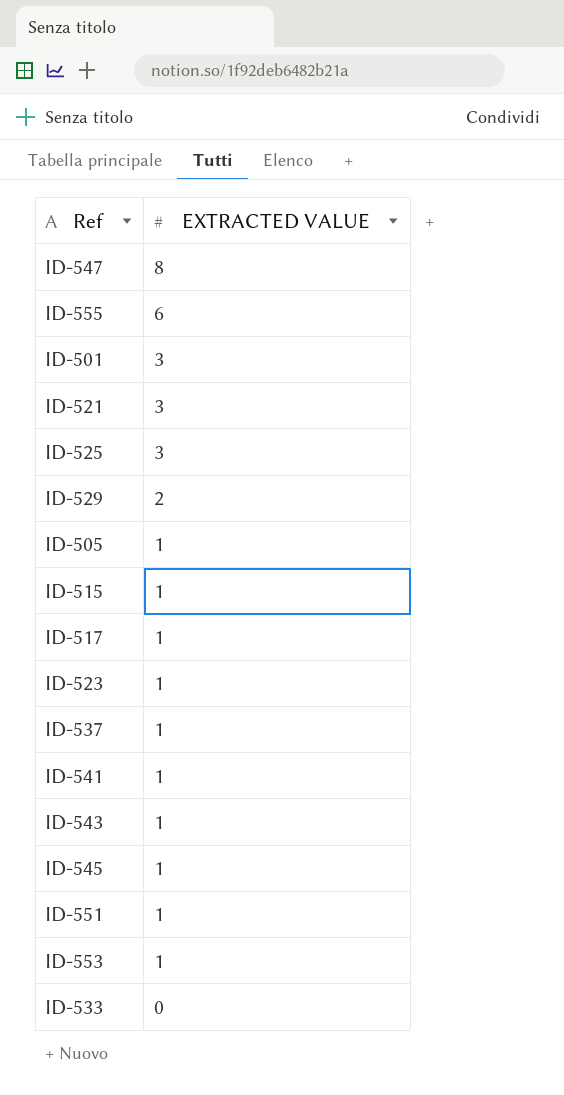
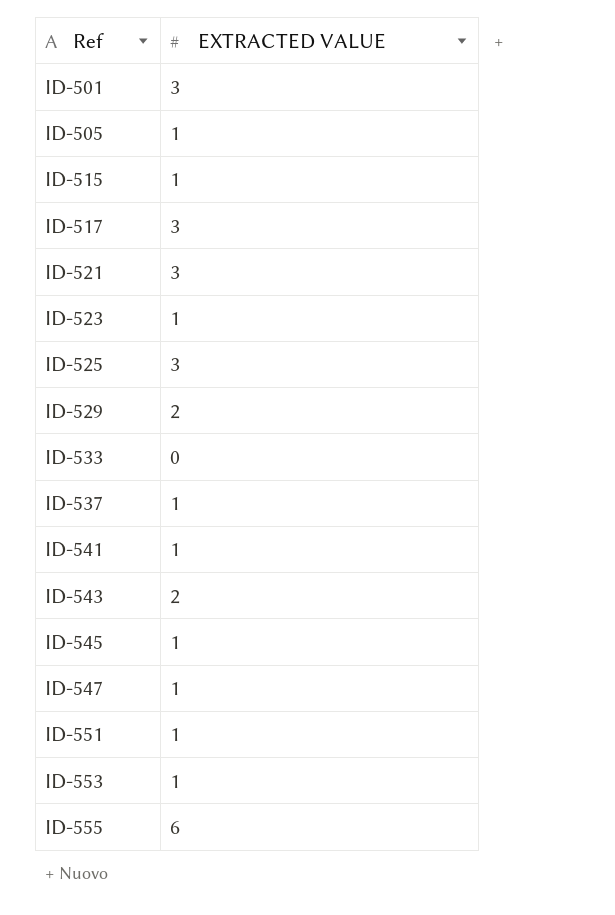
row order: EXTRACTED VALUE descending -> Ref ascending
ID-517 | EXTRACTED VALUE: 1 -> 3
ID-543 | EXTRACTED VALUE: 1 -> 2
ID-547 | EXTRACTED VALUE: 8 -> 1

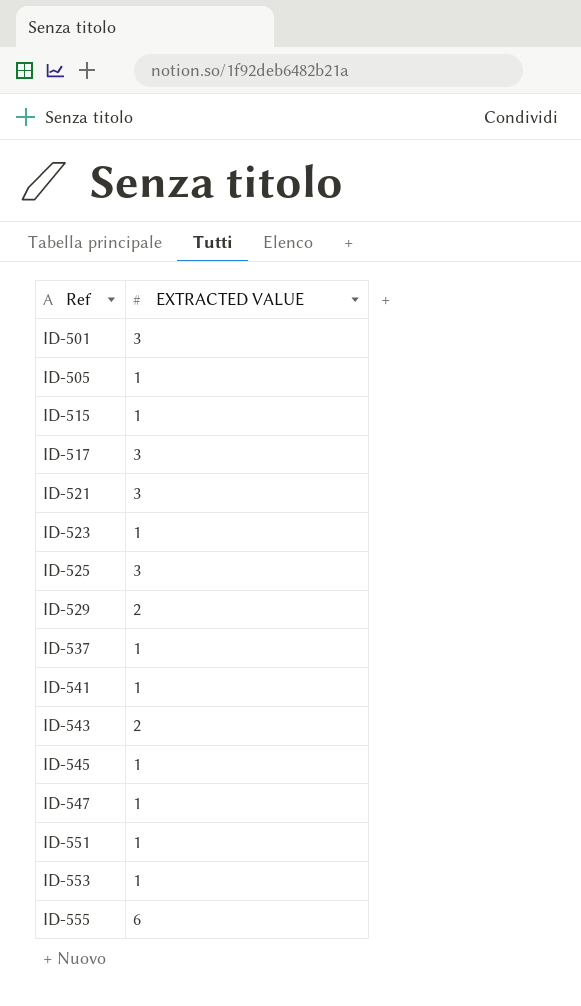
row ID-533: 0 -> none

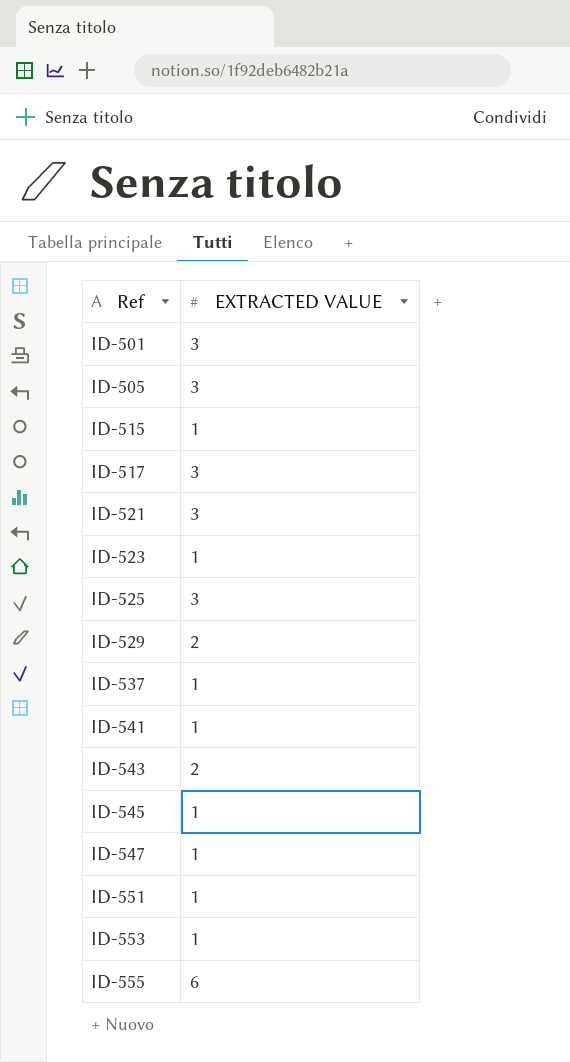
ID-505 | EXTRACTED VALUE: 1 -> 3

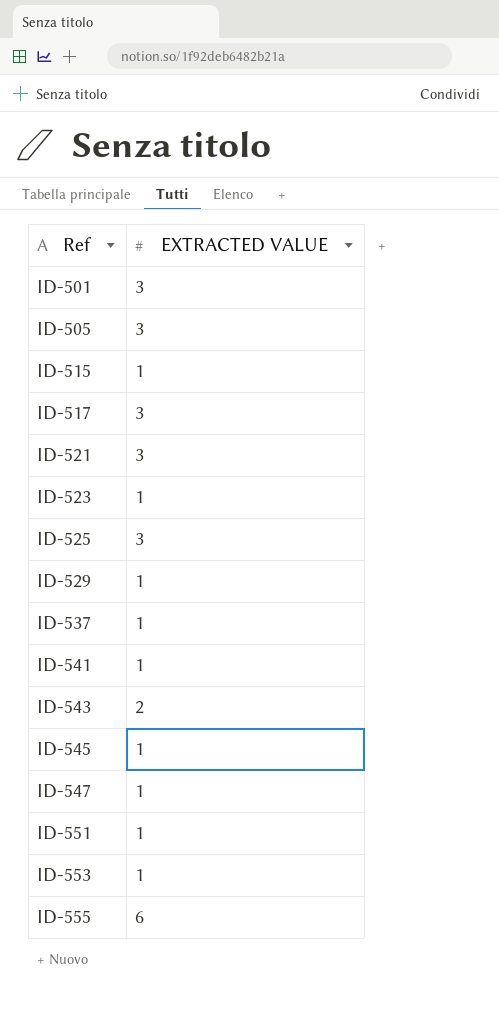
ID-529 | EXTRACTED VALUE: 2 -> 1

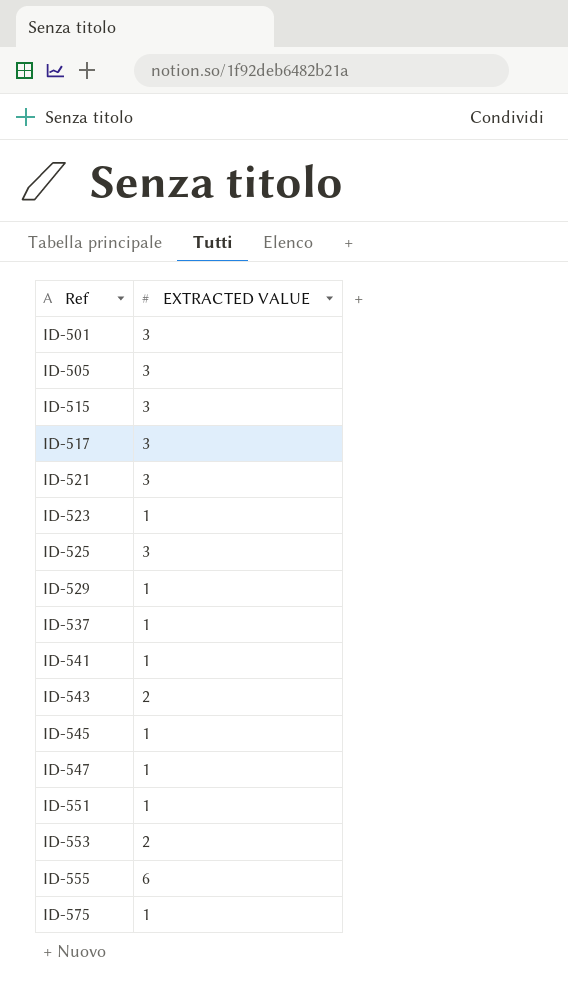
ID-515 | EXTRACTED VALUE: 1 -> 3
ID-553 | EXTRACTED VALUE: 1 -> 2
row ID-575: none -> 1

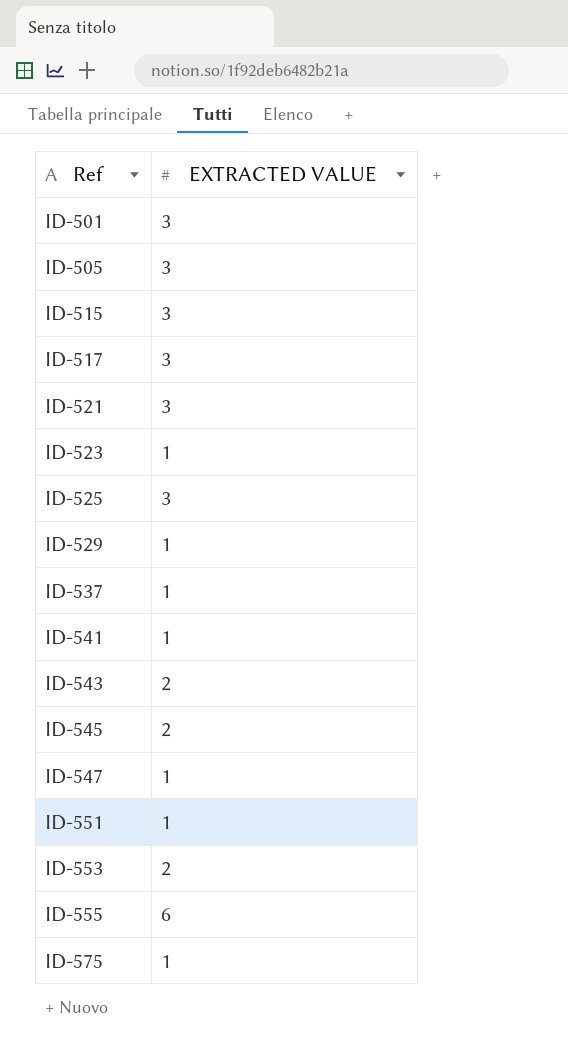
ID-545 | EXTRACTED VALUE: 1 -> 2

